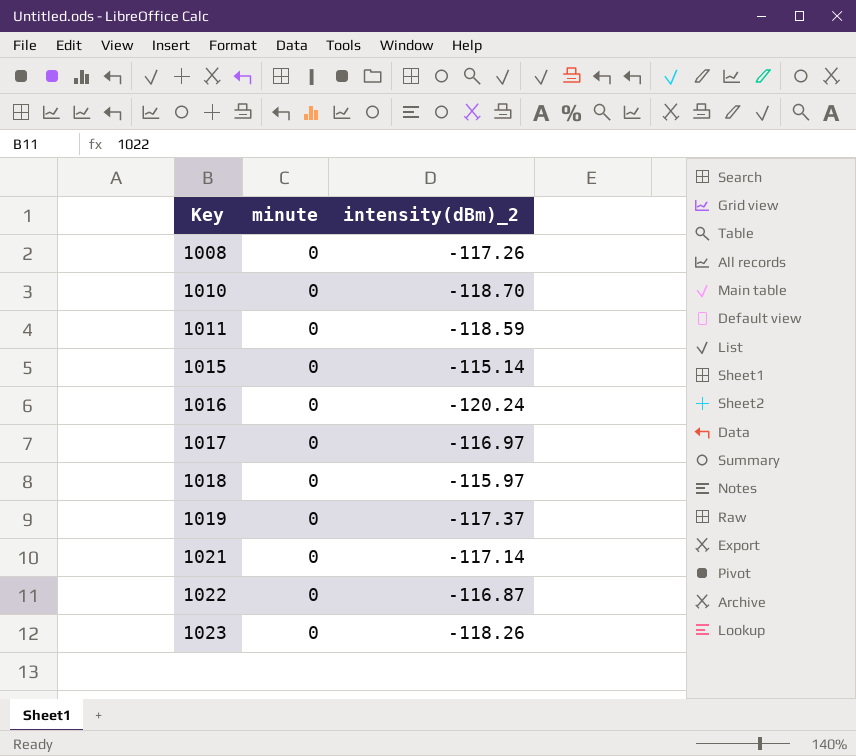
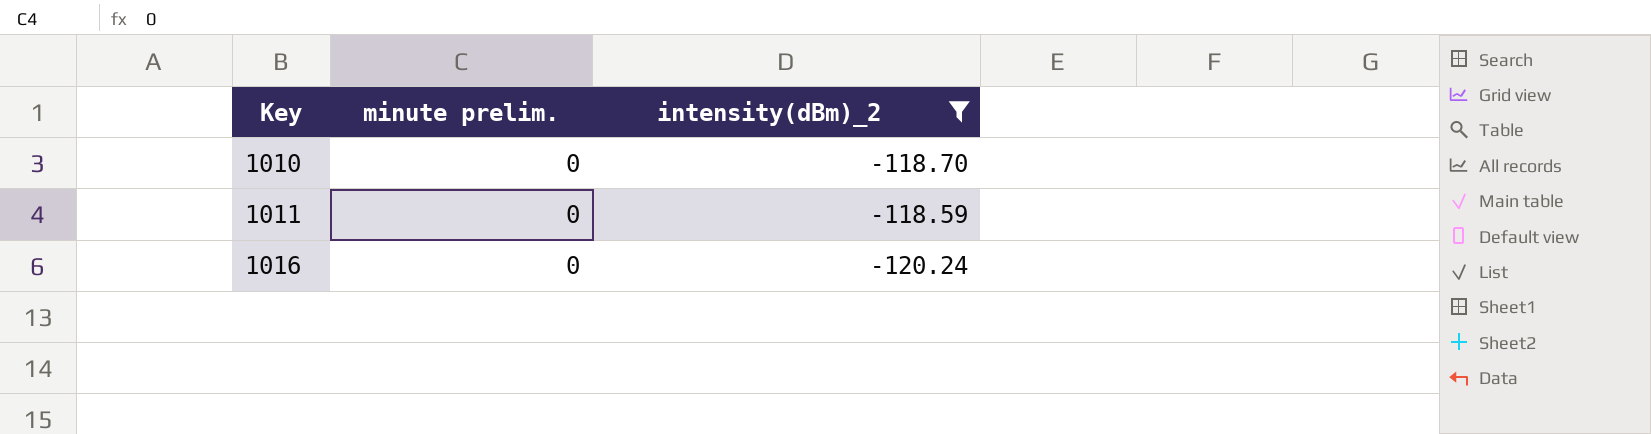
filter: none -> intensity(dBm)_2 <= -118.59
column name: minute -> minute prelim.

